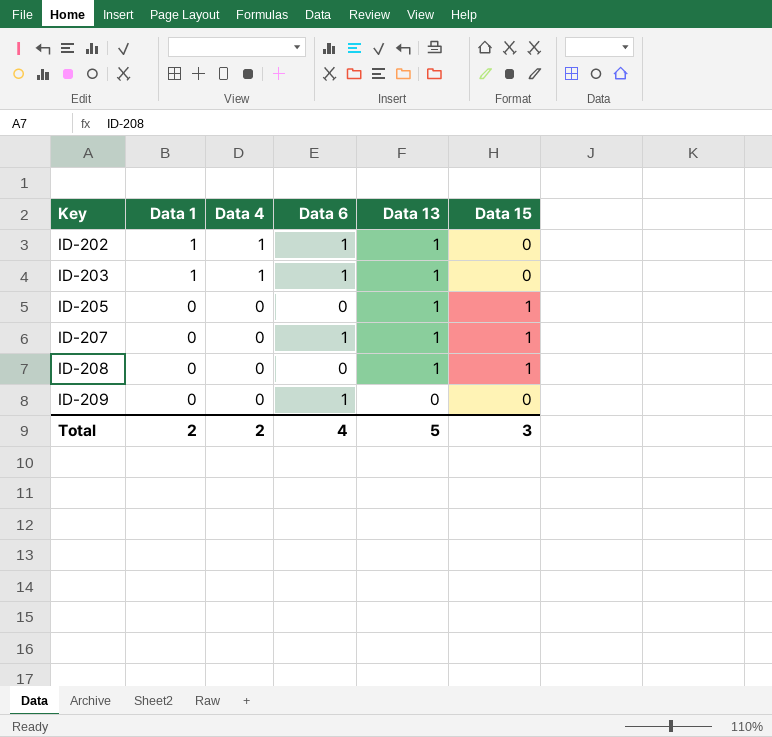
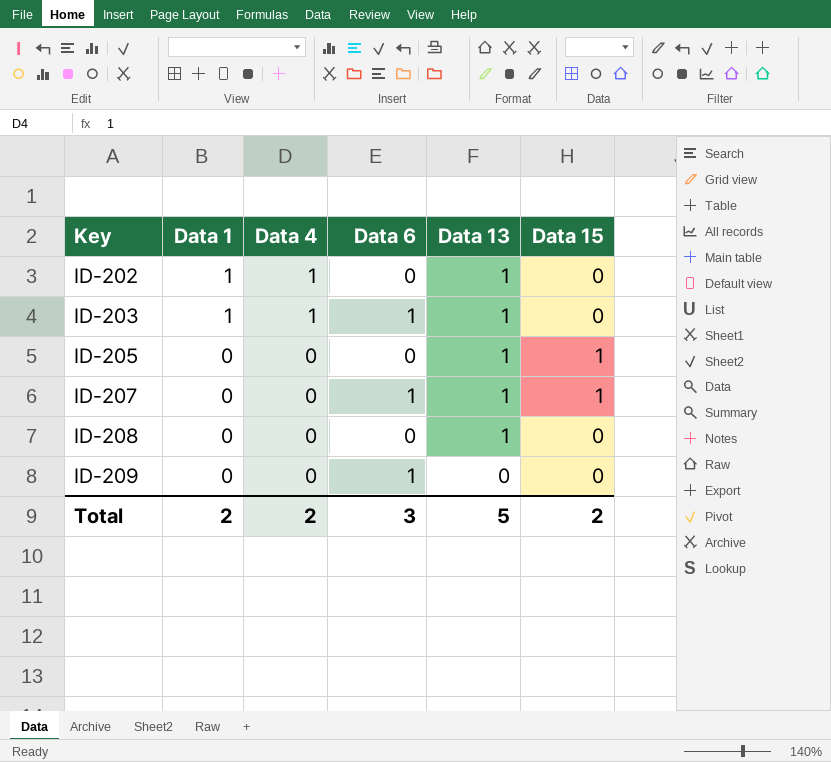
ID-202 | Data 6: 1 -> 0
ID-208 | Data 15: 1 -> 0
Total | Data 6: 4 -> 3
Total | Data 15: 3 -> 2

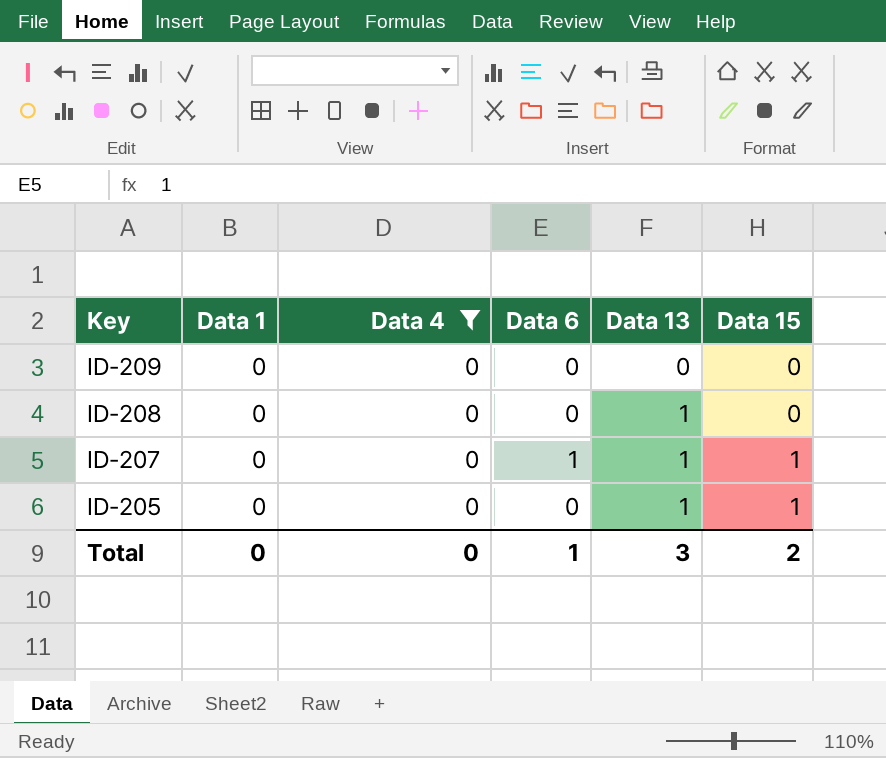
filter: none -> Data 4 = 0
row order: Key ascending -> Key descending
ID-209 | Data 6: 1 -> 0
Total | Data 1: 2 -> 0
Total | Data 4: 2 -> 0
Total | Data 6: 3 -> 1
Total | Data 13: 5 -> 3

